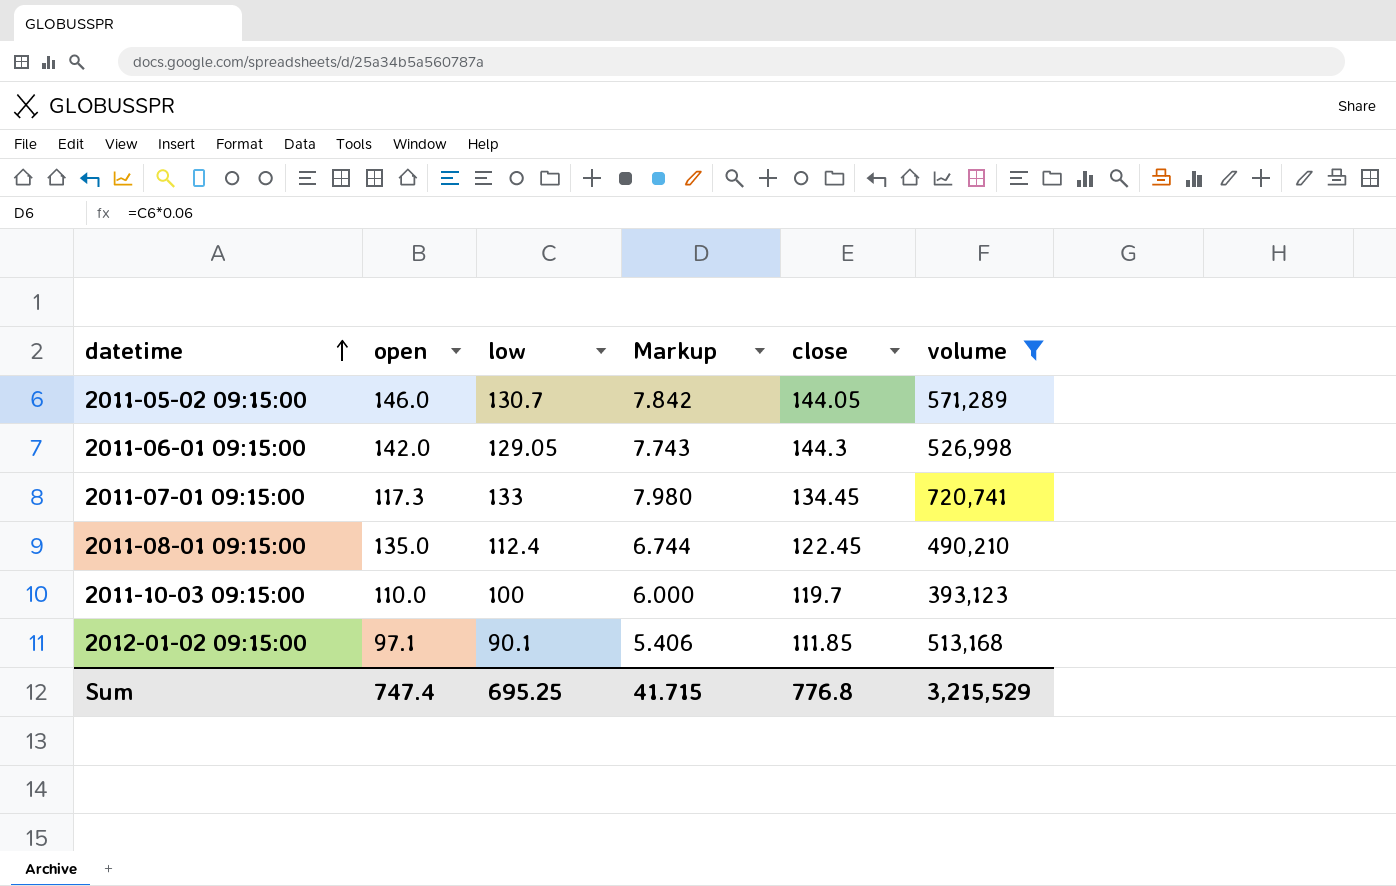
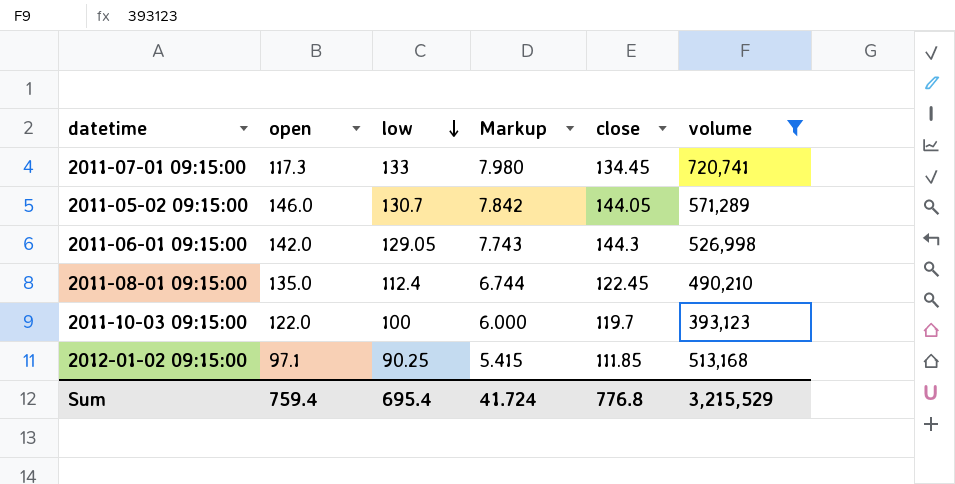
row order: datetime ascending -> low descending
2011-10-03 09:15:00 | open: 110.0 -> 122.0
2012-01-02 09:15:00 | low: 90.1 -> 90.25
2012-01-02 09:15:00 | Markup: 5.406 -> 5.415
Sum | open: 747.4 -> 759.4
Sum | low: 695.25 -> 695.4
Sum | Markup: 41.715 -> 41.724

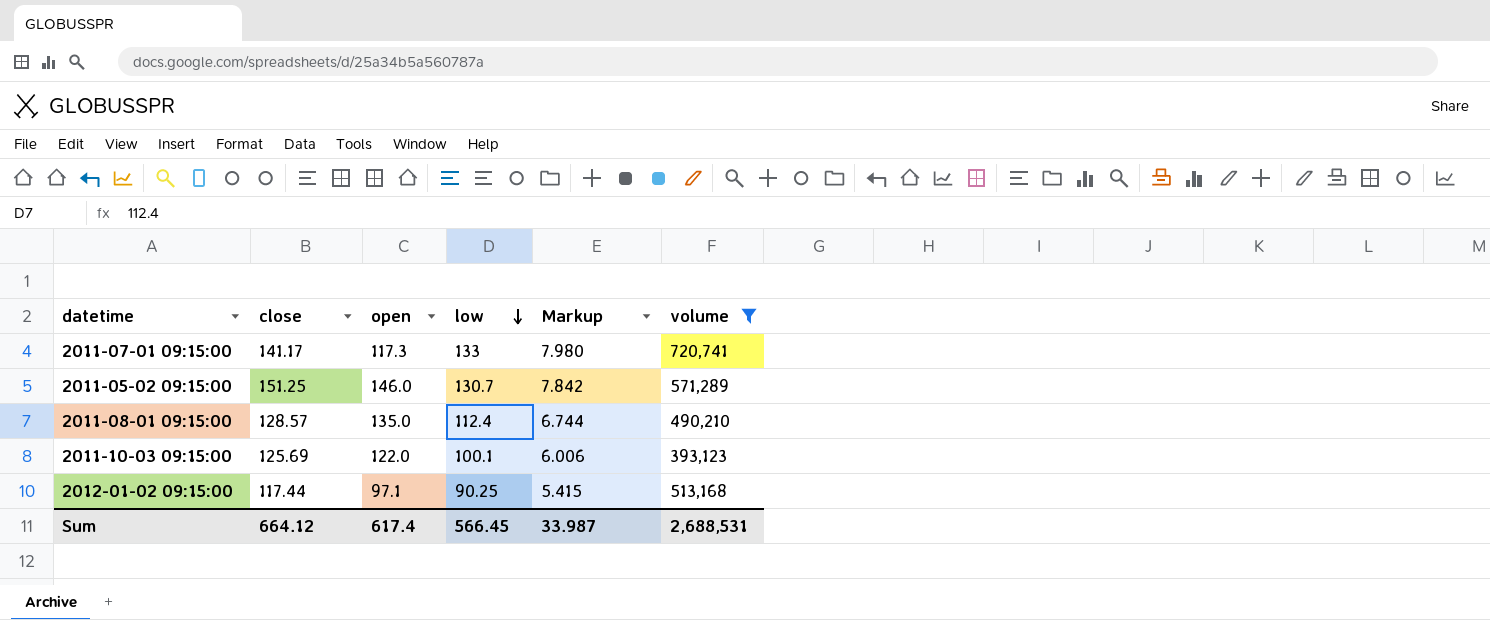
column close | position: 5 -> 2
row 2011-06-01 09:15:00: 142.0 | 129.05 | 7.743 | 144.3 | 526,998 -> none
2011-07-01 09:15:00 | close: 134.45 -> 141.17
2011-05-02 09:15:00 | close: 144.05 -> 151.25
2011-08-01 09:15:00 | close: 122.45 -> 128.57
2011-10-03 09:15:00 | close: 119.7 -> 125.69
2011-10-03 09:15:00 | low: 100 -> 100.1
2011-10-03 09:15:00 | Markup: 6.000 -> 6.006
2012-01-02 09:15:00 | close: 111.85 -> 117.44
Sum | close: 776.8 -> 664.12
Sum | open: 759.4 -> 617.4
Sum | low: 695.4 -> 566.45
Sum | Markup: 41.724 -> 33.987
Sum | volume: 3,215,529 -> 2,688,531

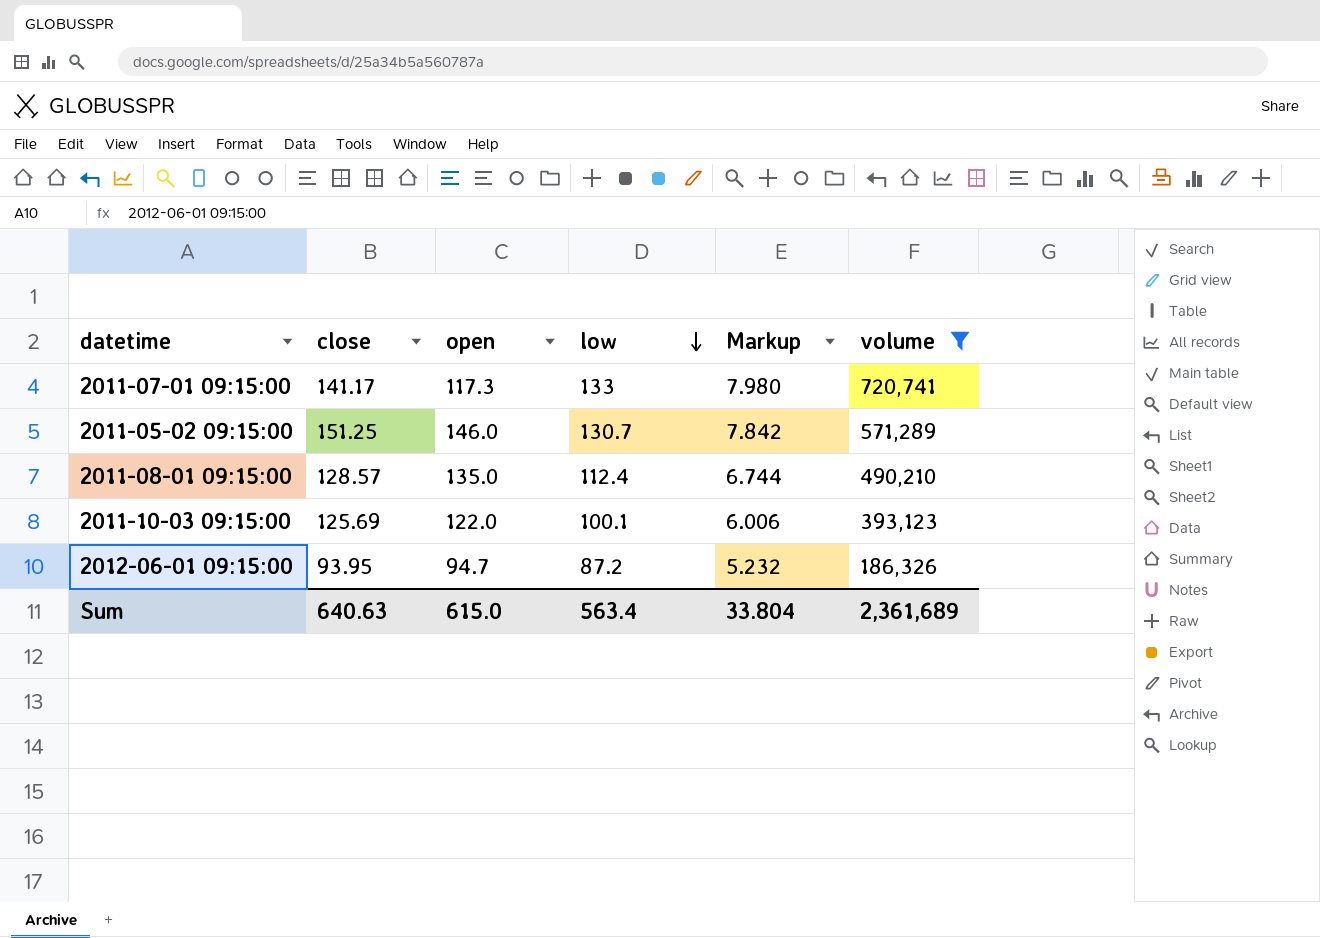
row 2012-01-02 09:15:00: 117.44 | 97.1 | 90.25 | 5.415 | 513,168 -> none
row 2012-06-01 09:15:00: none -> 93.95 | 94.7 | 87.2 | 5.232 | 186,326
Sum | close: 664.12 -> 640.63
Sum | open: 617.4 -> 615.0
Sum | low: 566.45 -> 563.4
Sum | Markup: 33.987 -> 33.804
Sum | volume: 2,688,531 -> 2,361,689

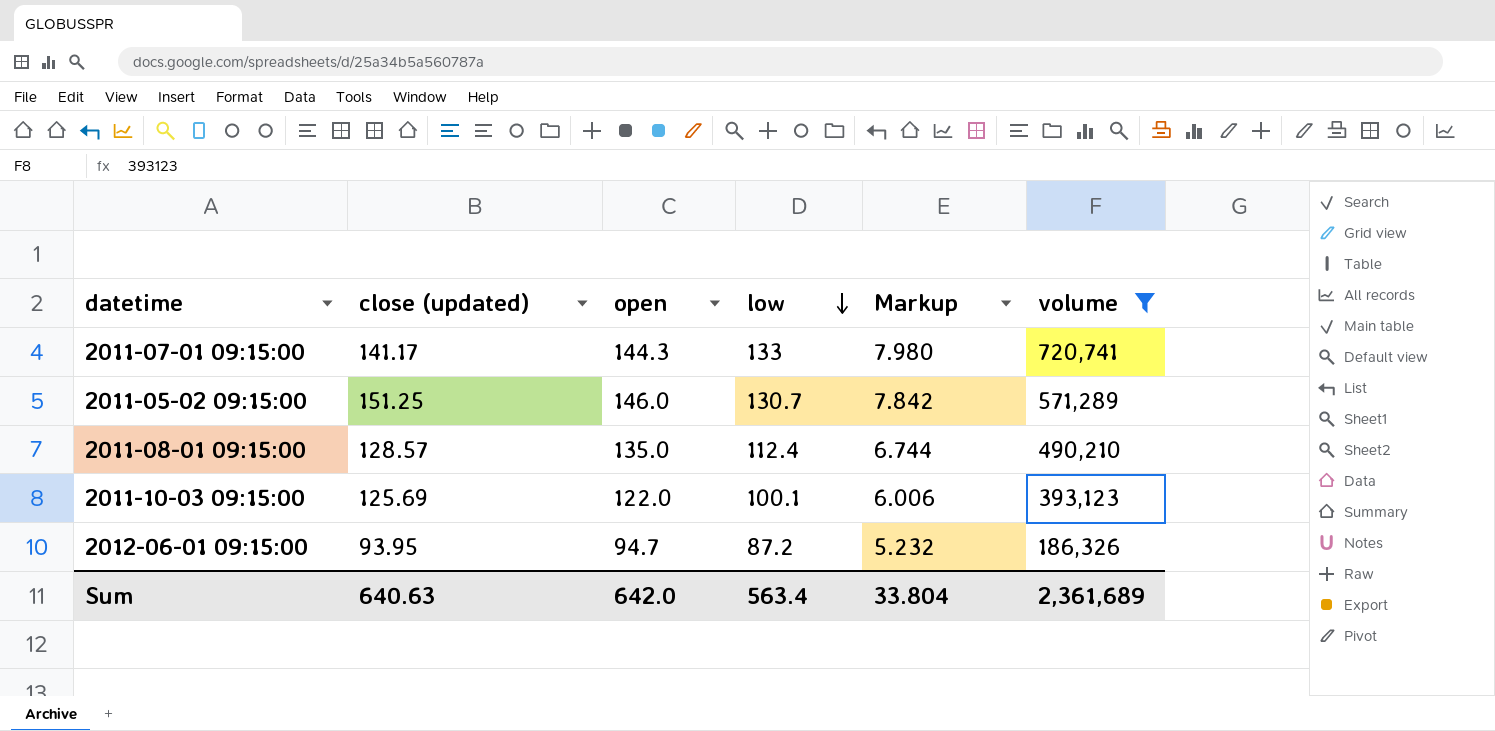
column name: close -> close (updated)
2011-07-01 09:15:00 | open: 117.3 -> 144.3
Sum | open: 615.0 -> 642.0

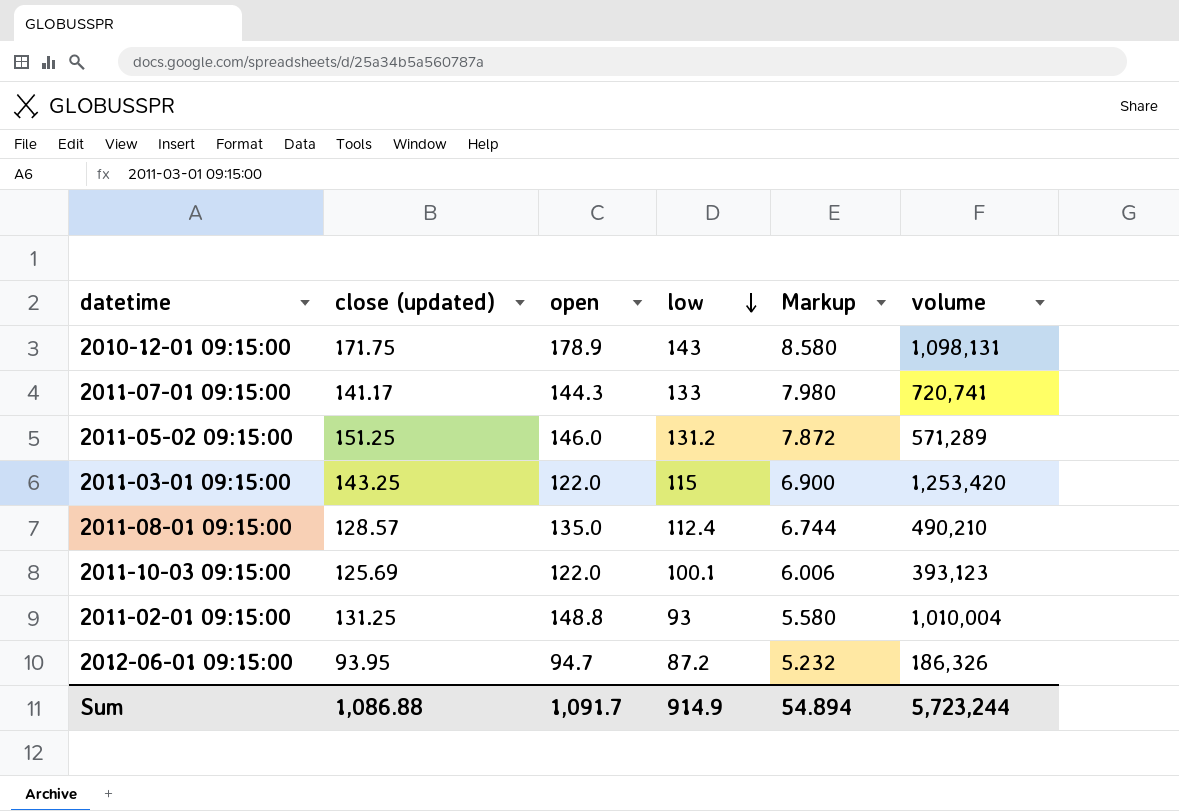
filter: volume <= 720,741 -> none
2011-05-02 09:15:00 | low: 130.7 -> 131.2
2011-05-02 09:15:00 | Markup: 7.842 -> 7.872
Sum | close (updated): 640.63 -> 1,086.88
Sum | open: 642.0 -> 1,091.7
Sum | low: 563.4 -> 914.9
Sum | Markup: 33.804 -> 54.894
Sum | volume: 2,361,689 -> 5,723,244

